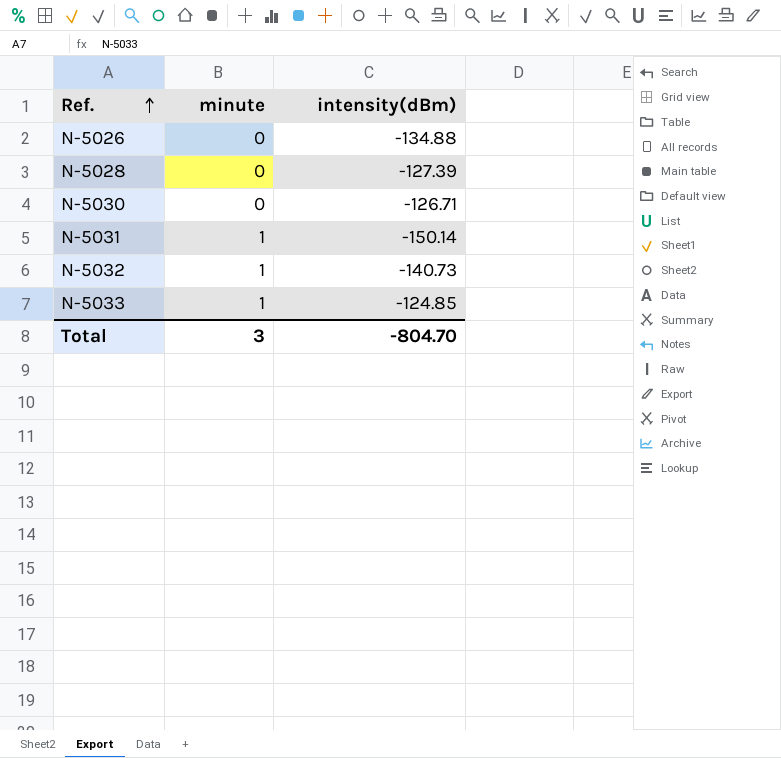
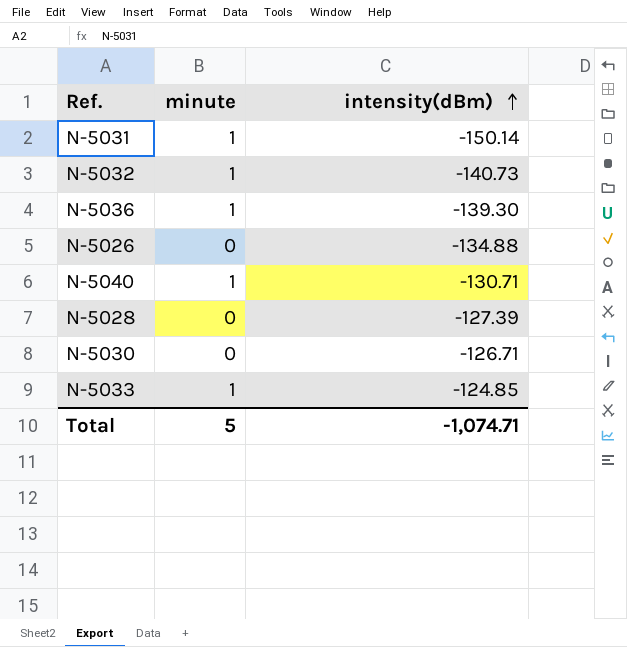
row order: Ref. ascending -> intensity(dBm) ascending
row N-5036: none -> 1 | -139.30
row N-5040: none -> 1 | -130.71
Total | minute: 3 -> 5
Total | intensity(dBm): -804.70 -> -1,074.71

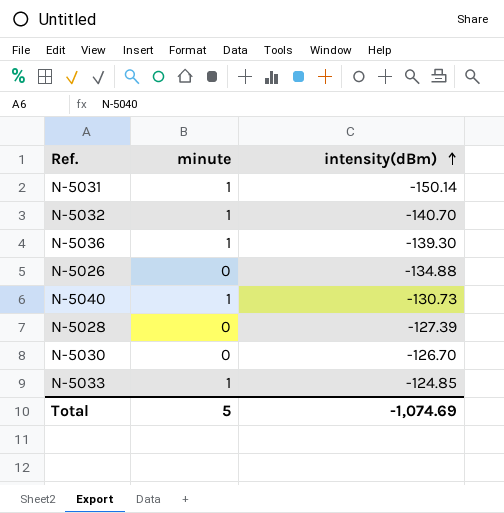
N-5032 | intensity(dBm): -140.73 -> -140.70
N-5040 | intensity(dBm): -130.71 -> -130.73
N-5030 | intensity(dBm): -126.71 -> -126.70
Total | intensity(dBm): -1,074.71 -> -1,074.69

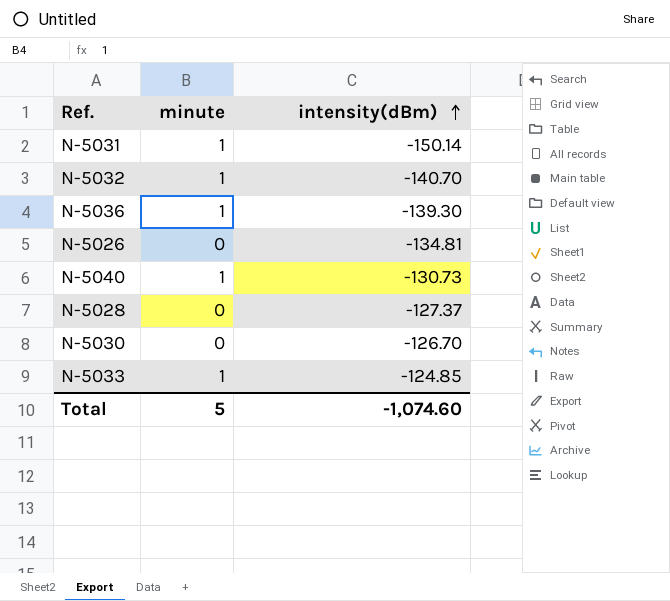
N-5026 | intensity(dBm): -134.88 -> -134.81
N-5028 | intensity(dBm): -127.39 -> -127.37
Total | intensity(dBm): -1,074.69 -> -1,074.60

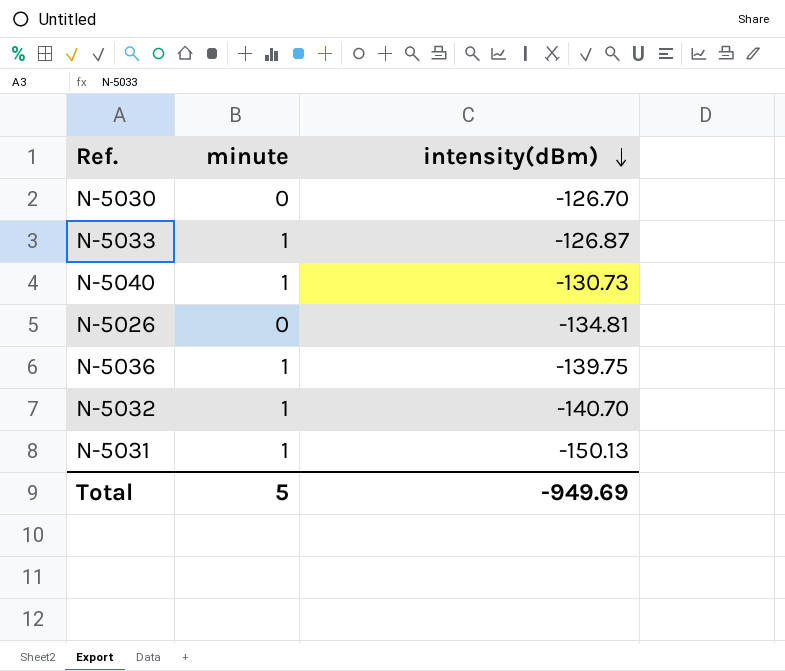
row order: intensity(dBm) ascending -> intensity(dBm) descending
row N-5028: 0 | -127.37 -> none
N-5033 | intensity(dBm): -124.85 -> -126.87
N-5036 | intensity(dBm): -139.30 -> -139.75
N-5031 | intensity(dBm): -150.14 -> -150.13
Total | intensity(dBm): -1,074.60 -> -949.69

